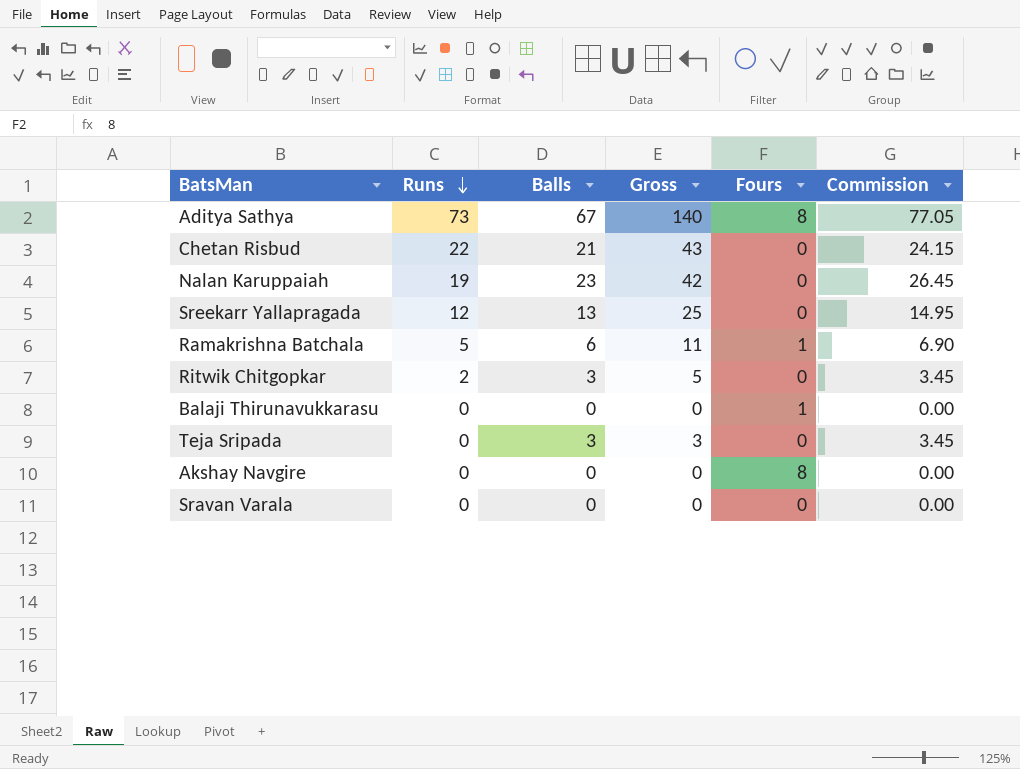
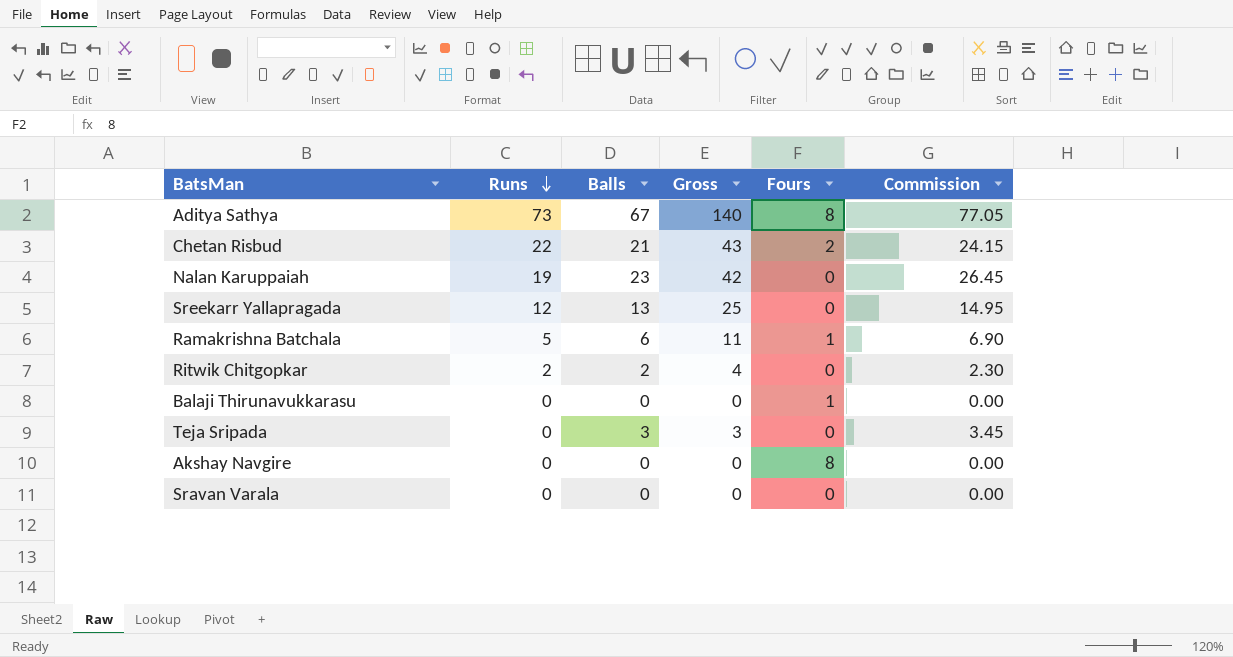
Chetan Risbud | Fours: 0 -> 2
Ritwik Chitgopkar | Balls: 3 -> 2
Ritwik Chitgopkar | Gross: 5 -> 4
Ritwik Chitgopkar | Commission: 3.45 -> 2.30

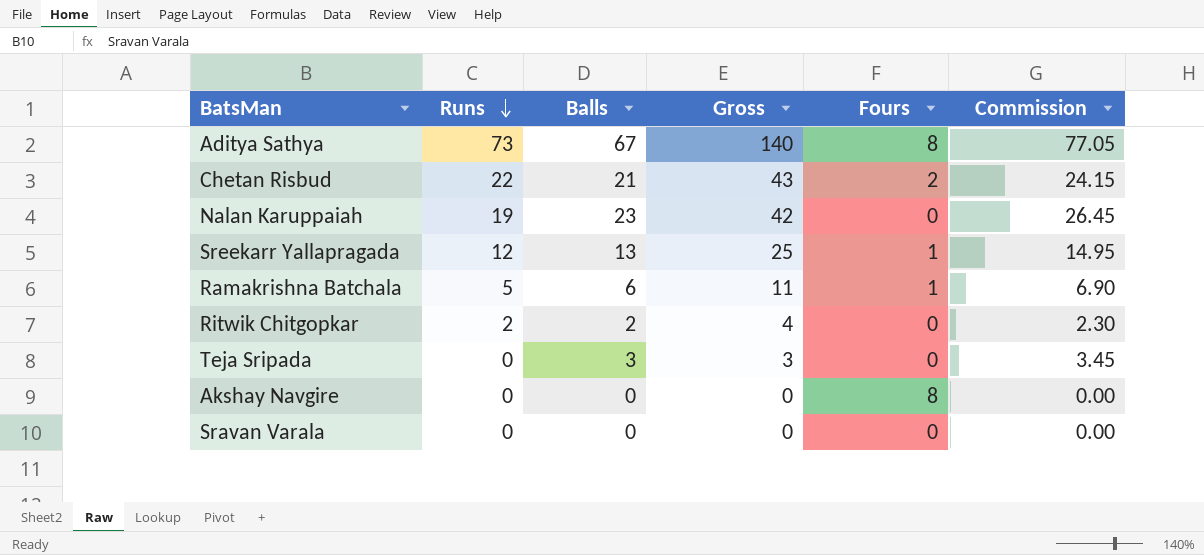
row Balaji Thirunavukkarasu: 0 | 0 | 0 | 1 | 0.00 -> none
Sreekarr Yallapragada | Fours: 0 -> 1

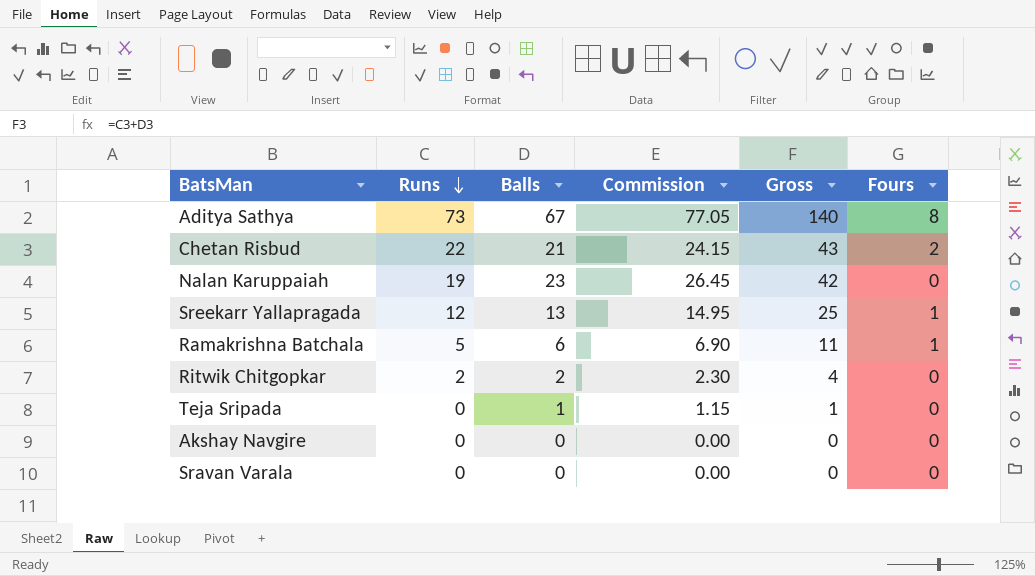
column Commission | position: 6 -> 4
Teja Sripada | Balls: 3 -> 1
Teja Sripada | Commission: 3.45 -> 1.15
Teja Sripada | Gross: 3 -> 1
Akshay Navgire | Fours: 8 -> 0

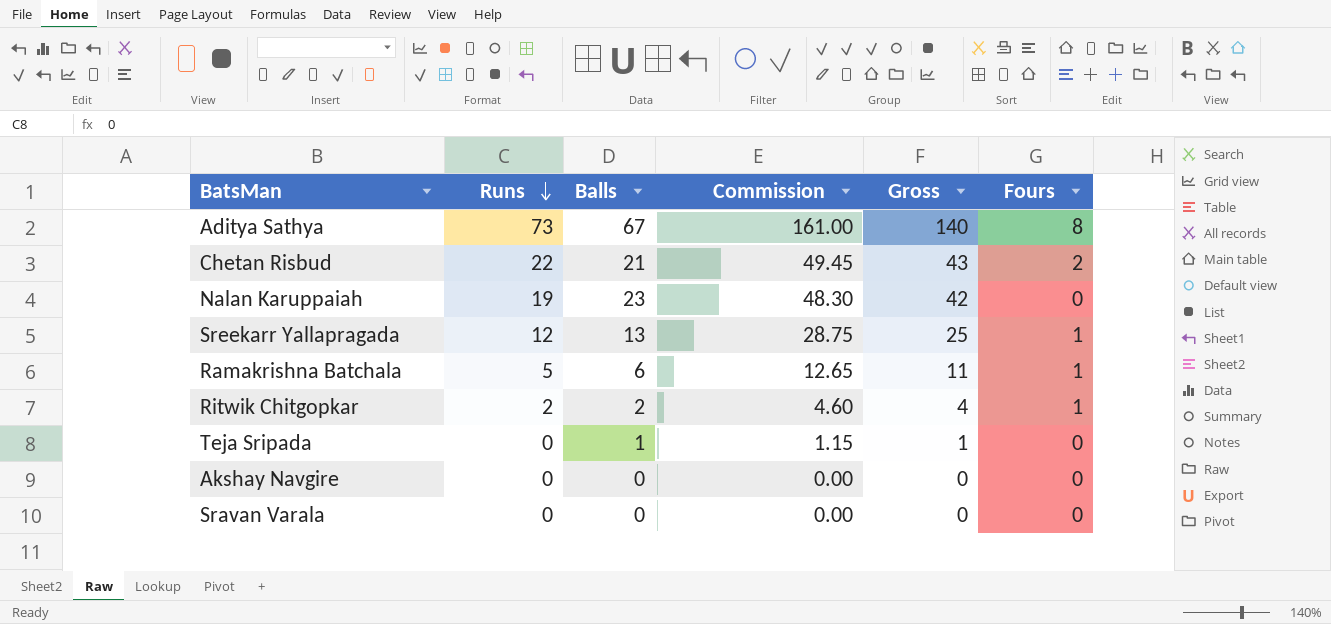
column Commission | formula: [Balls] * 1.15 -> [Gross] * 1.15
Ritwik Chitgopkar | Fours: 0 -> 1

